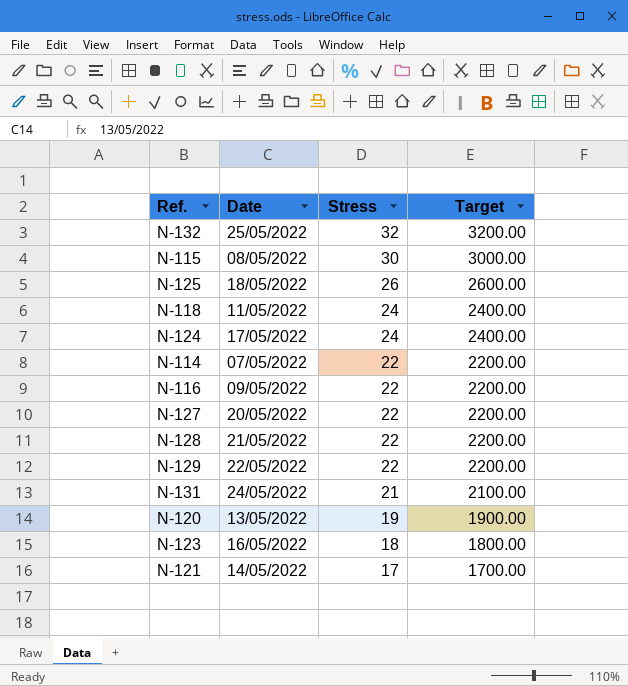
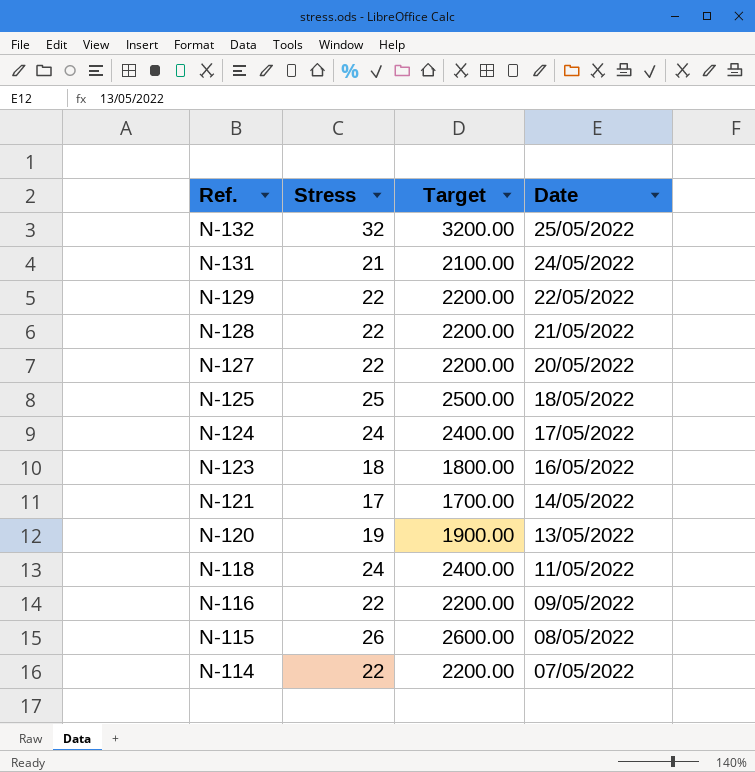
row order: Stress descending -> Ref. descending
column Date | position: 2 -> 4
N-125 | Stress: 26 -> 25
N-125 | Target: 2600.00 -> 2500.00
N-115 | Stress: 30 -> 26
N-115 | Target: 3000.00 -> 2600.00

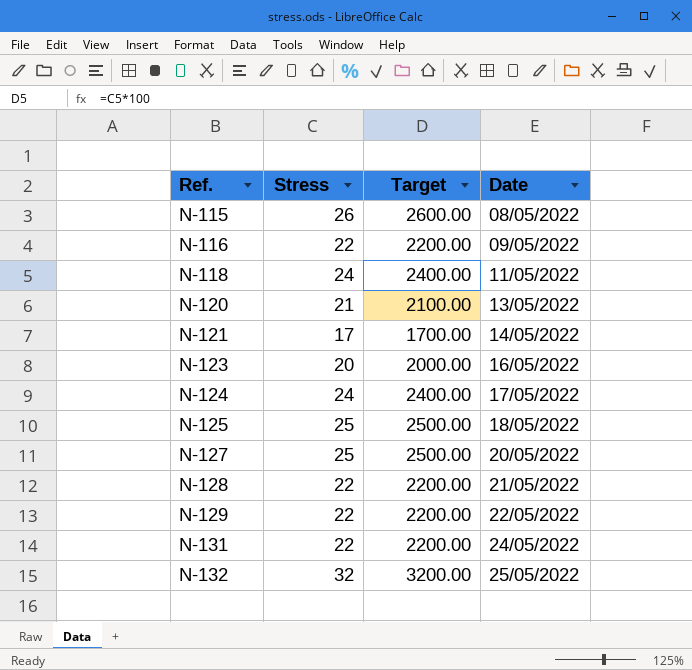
row order: Ref. descending -> Ref. ascending
row N-114: 22 | 2200.00 | 07/05/2022 -> none
N-120 | Stress: 19 -> 21
N-120 | Target: 1900.00 -> 2100.00
N-123 | Stress: 18 -> 20
N-123 | Target: 1800.00 -> 2000.00
N-127 | Stress: 22 -> 25
N-127 | Target: 2200.00 -> 2500.00
N-131 | Stress: 21 -> 22
N-131 | Target: 2100.00 -> 2200.00

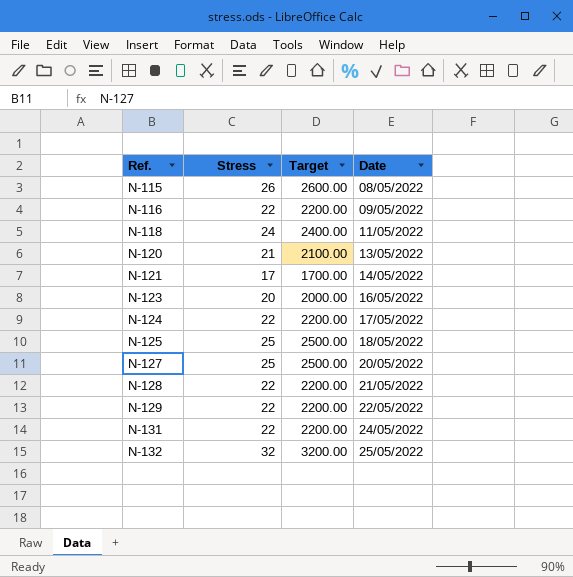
N-124 | Stress: 24 -> 22
N-124 | Target: 2400.00 -> 2200.00

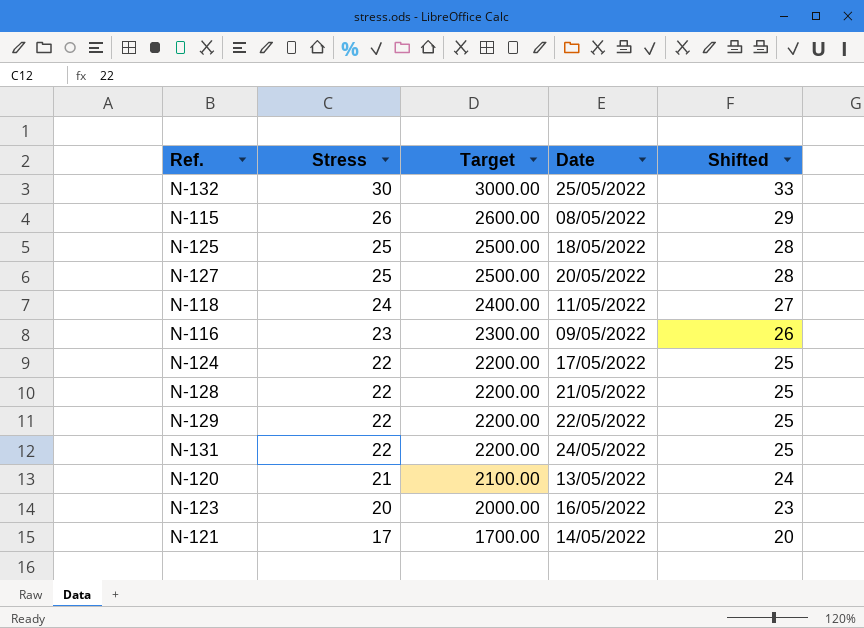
row order: Ref. ascending -> Stress descending
column Shifted | formula: none -> [Stress] + 3
N-132 | Stress: 32 -> 30
N-132 | Target: 3200.00 -> 3000.00
N-116 | Stress: 22 -> 23
N-116 | Target: 2200.00 -> 2300.00

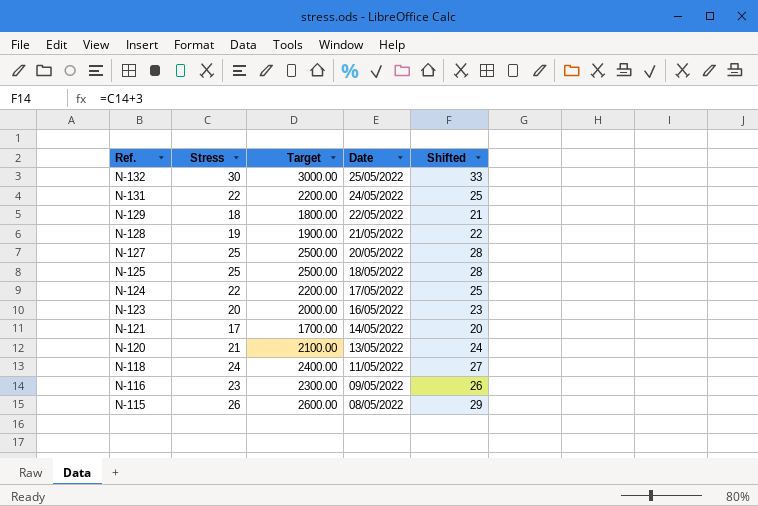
row order: Stress descending -> Ref. descending
N-129 | Stress: 22 -> 18
N-129 | Target: 2200.00 -> 1800.00
N-129 | Shifted: 25 -> 21
N-128 | Stress: 22 -> 19
N-128 | Target: 2200.00 -> 1900.00
N-128 | Shifted: 25 -> 22

